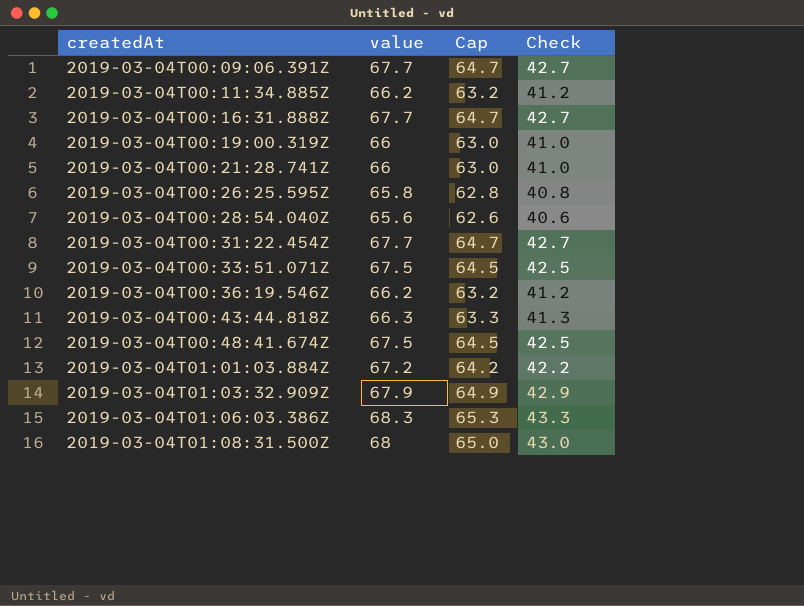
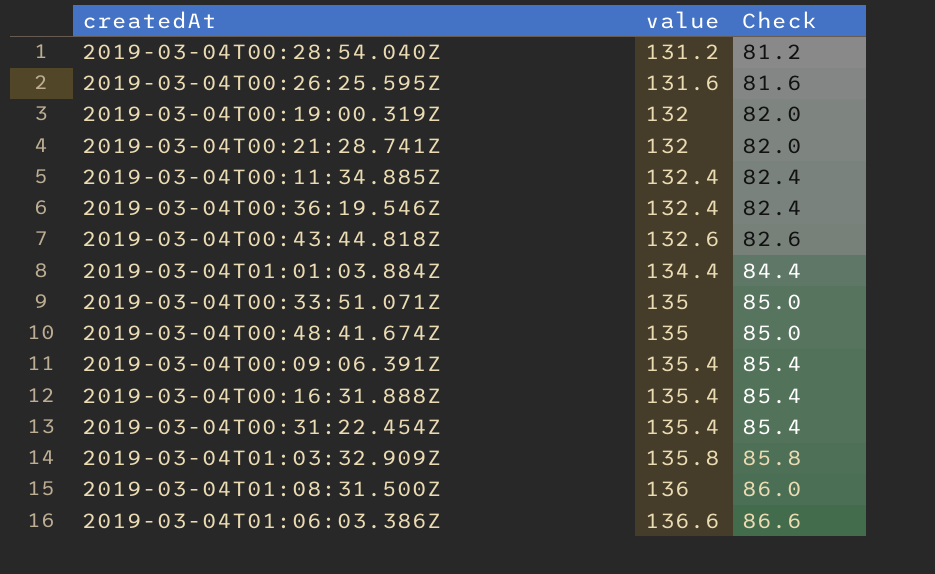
row order: createdAt ascending -> value ascending
column Cap | formula: [value] - 3 -> none
column Check | formula: [value] - 25 -> [value] - 50
2019-03-04T00:28:54.040Z | value: 65.6 -> 131.2
2019-03-04T00:26:25.595Z | value: 65.8 -> 131.6
2019-03-04T00:19:00.319Z | value: 66 -> 132
2019-03-04T00:21:28.741Z | value: 66 -> 132
2019-03-04T00:11:34.885Z | value: 66.2 -> 132.4
2019-03-04T00:36:19.546Z | value: 66.2 -> 132.4
2019-03-04T00:43:44.818Z | value: 66.3 -> 132.6
2019-03-04T01:01:03.884Z | value: 67.2 -> 134.4
2019-03-04T00:33:51.071Z | value: 67.5 -> 135
2019-03-04T00:48:41.674Z | value: 67.5 -> 135
2019-03-04T00:09:06.391Z | value: 67.7 -> 135.4
2019-03-04T00:16:31.888Z | value: 67.7 -> 135.4
2019-03-04T00:31:22.454Z | value: 67.7 -> 135.4
2019-03-04T01:03:32.909Z | value: 67.9 -> 135.8
2019-03-04T01:08:31.500Z | value: 68 -> 136
2019-03-04T01:06:03.386Z | value: 68.3 -> 136.6

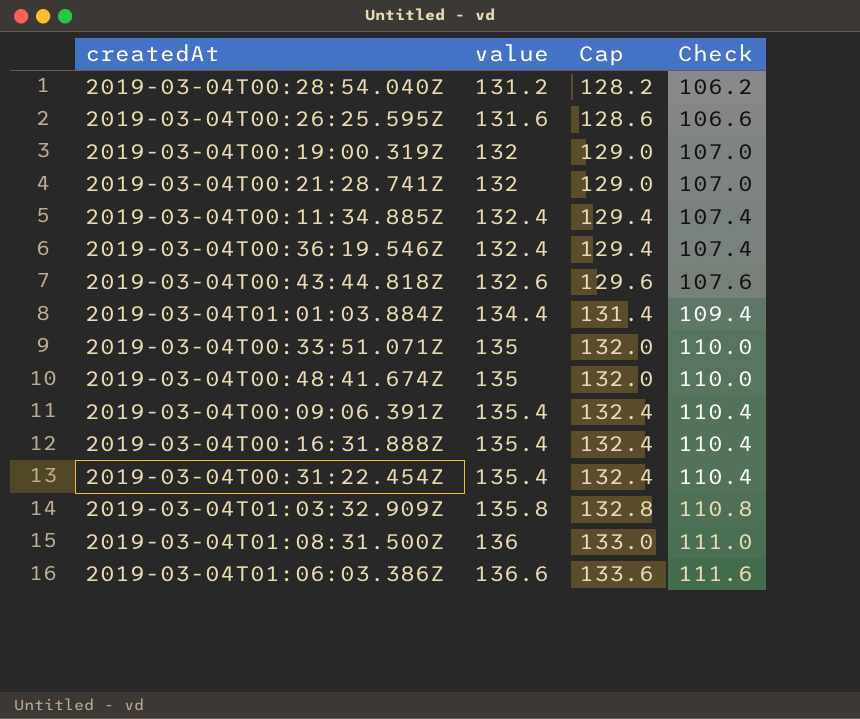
column Cap | formula: none -> [value] - 3
column Check | formula: [value] - 50 -> [value] - 25

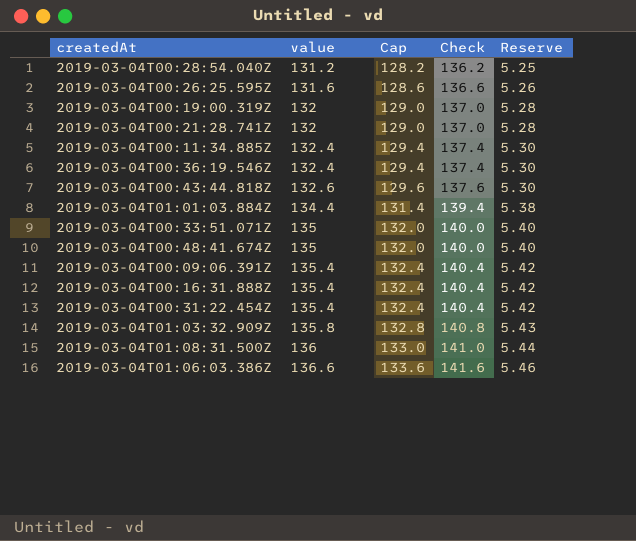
column Check | formula: [value] - 25 -> [value] + 5
column Reserve | formula: none -> [value] * 0.04

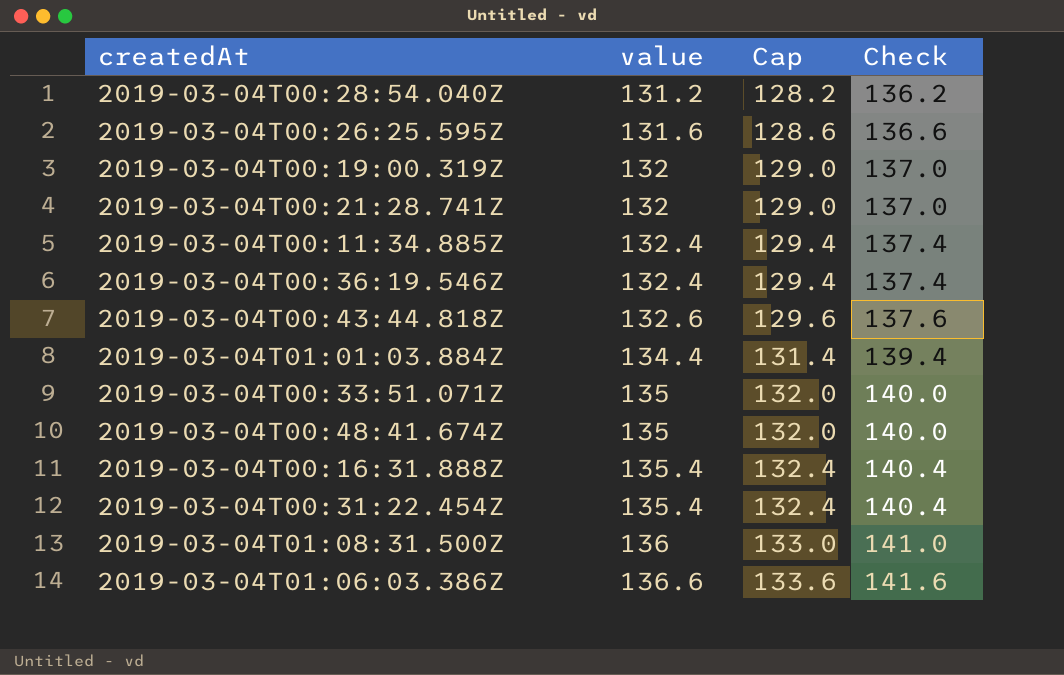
column Reserve | formula: [value] * 0.04 -> none
row 2019-03-04T00:09:06.391Z: 135.4 | 132.4 | 140.4 | 5.42 -> none
row 2019-03-04T01:03:32.909Z: 135.8 | 132.8 | 140.8 | 5.43 -> none

